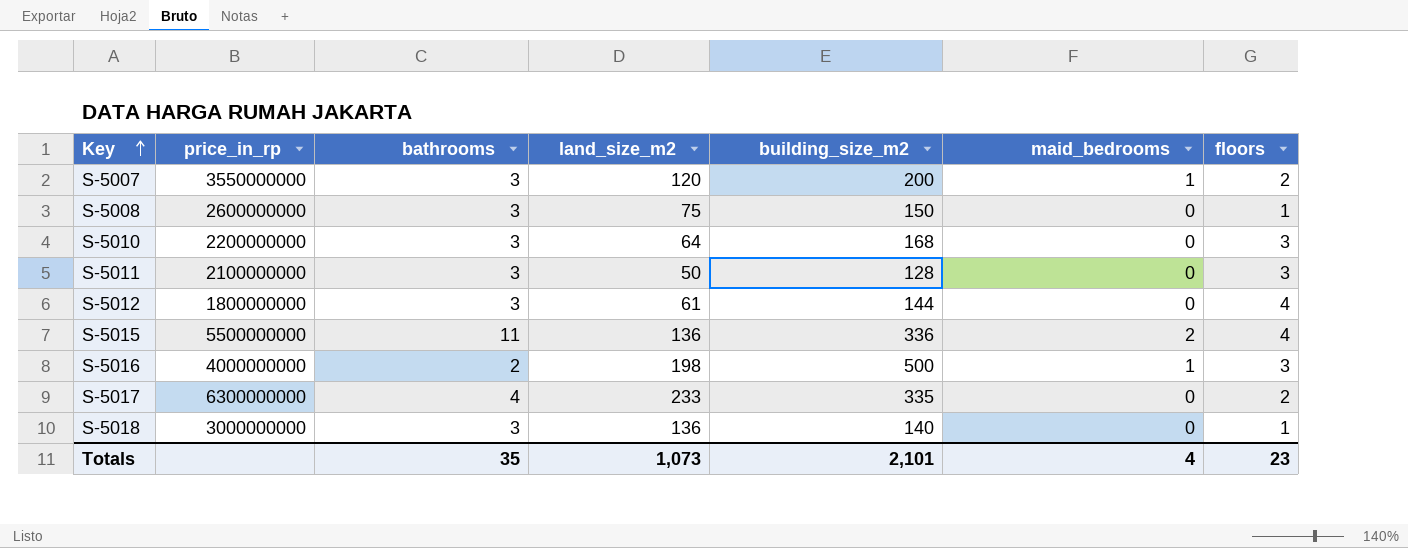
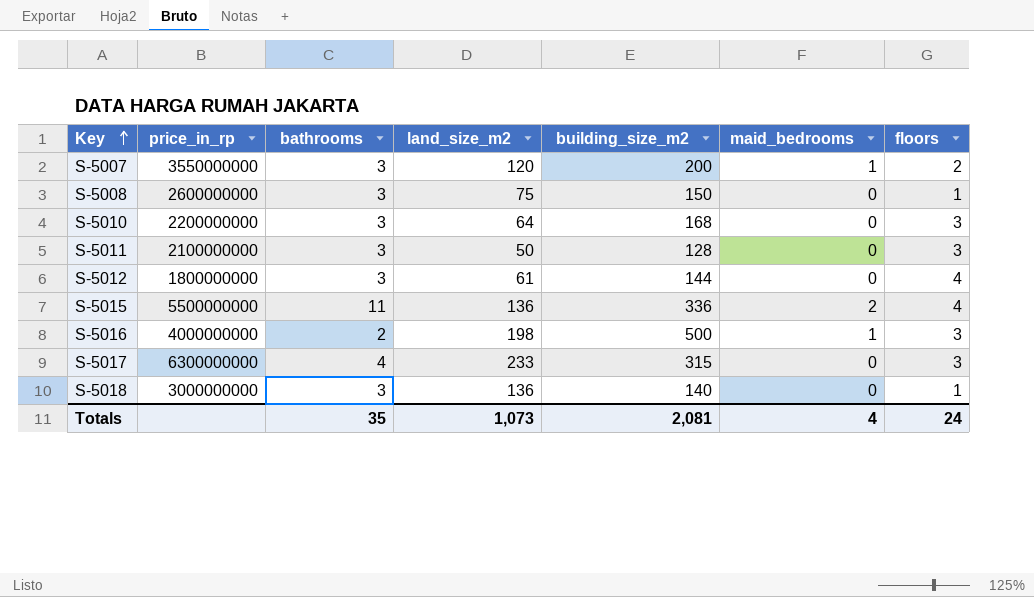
S-5017 | building_size_m2: 335 -> 315
S-5017 | floors: 2 -> 3
Totals | building_size_m2: 2,101 -> 2,081
Totals | floors: 23 -> 24

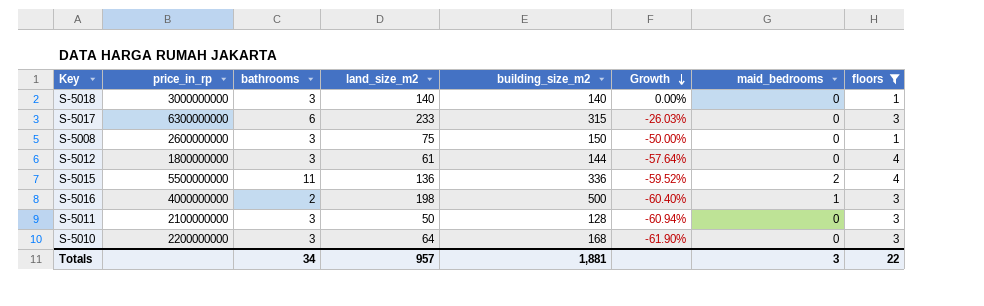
filter: none -> floors != 2
row order: Key ascending -> Growth descending
column Growth | formula: none -> ([land_size_m2] - [building_size_m2]) / [building_size_m2]
S-5018 | land_size_m2: 136 -> 140
S-5017 | bathrooms: 4 -> 6
Totals | bathrooms: 35 -> 34
Totals | land_size_m2: 1,073 -> 957
Totals | building_size_m2: 2,081 -> 1,881
Totals | maid_bedrooms: 4 -> 3
Totals | floors: 24 -> 22

